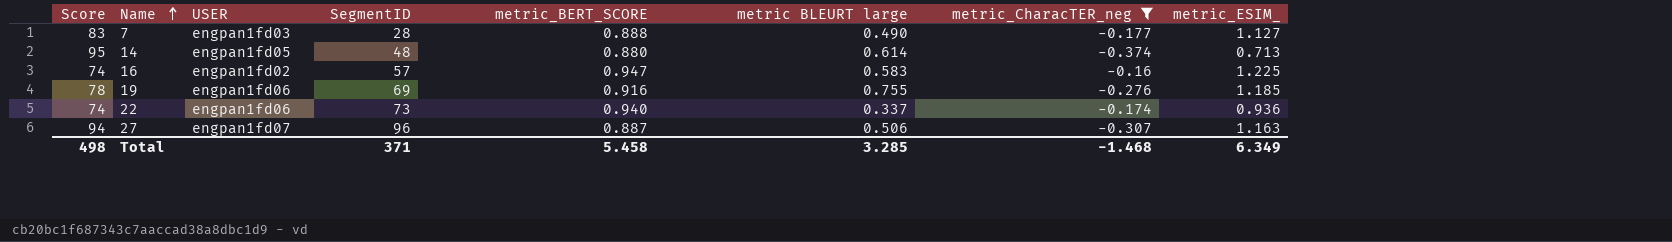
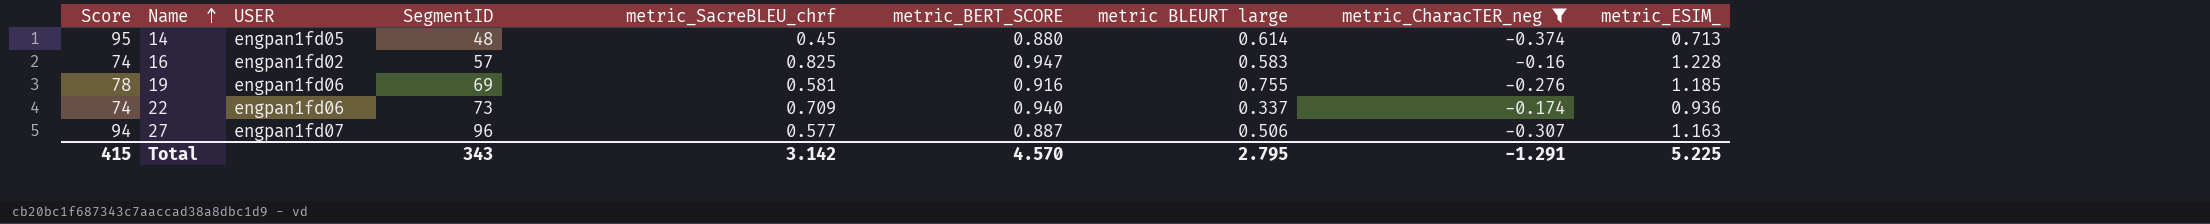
column metric_SacreBLEU_chrf | position: none -> 5
row 7: 83 | engpan1fd03 | 28 | 0.888 | 0.490 | -0.177 | 1.127 -> none
16 | metric_ESIM_: 1.225 -> 1.228
Total | Score: 498 -> 415
Total | SegmentID: 371 -> 343
Total | metric_BERT_SCORE: 5.458 -> 4.570
Total | metric BLEURT large: 3.285 -> 2.795
Total | metric_CharacTER_neg: -1.468 -> -1.291
Total | metric_ESIM_: 6.349 -> 5.225

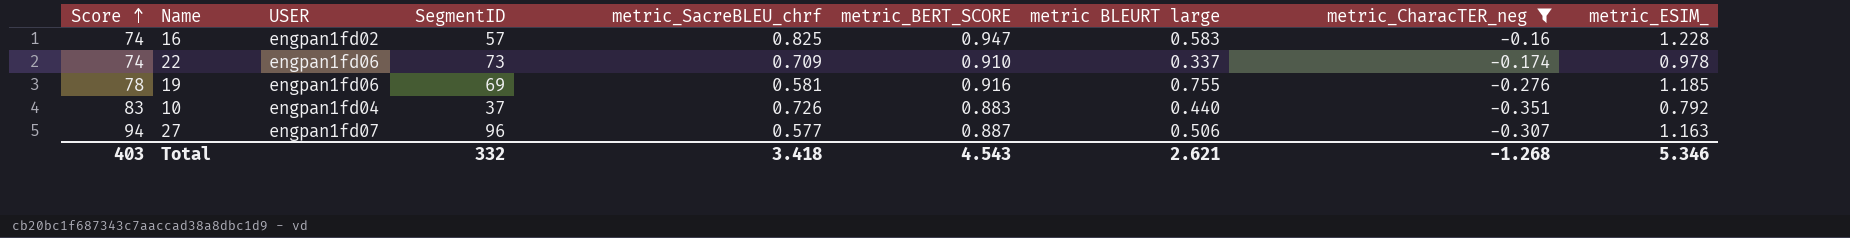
row order: Name ascending -> Score ascending
row 14: 95 | engpan1fd05 | 48 | 0.45 | 0.880 | 0.614 | -0.374 | 0.713 -> none
22 | metric_BERT_SCORE: 0.940 -> 0.910
22 | metric_ESIM_: 0.936 -> 0.978
row 10: none -> 83 | engpan1fd04 | 37 | 0.726 | 0.883 | 0.440 | -0.351 | 0.792
Total | Score: 415 -> 403
Total | SegmentID: 343 -> 332
Total | metric_SacreBLEU_chrf: 3.142 -> 3.418
Total | metric_BERT_SCORE: 4.570 -> 4.543
Total | metric BLEURT large: 2.795 -> 2.621
Total | metric_CharacTER_neg: -1.291 -> -1.268
Total | metric_ESIM_: 5.225 -> 5.346

